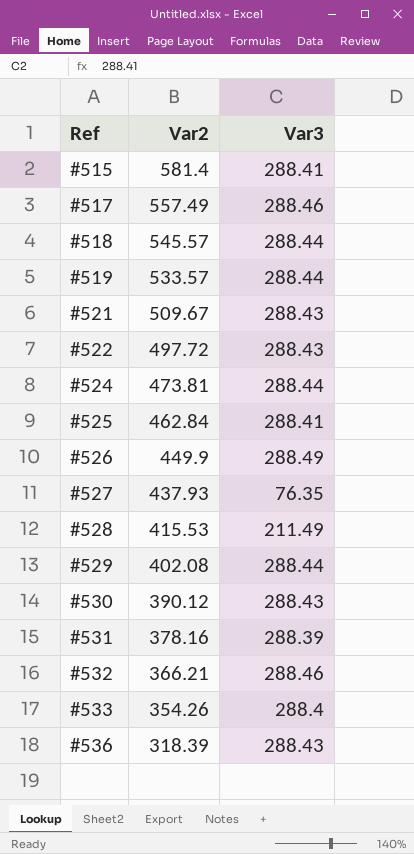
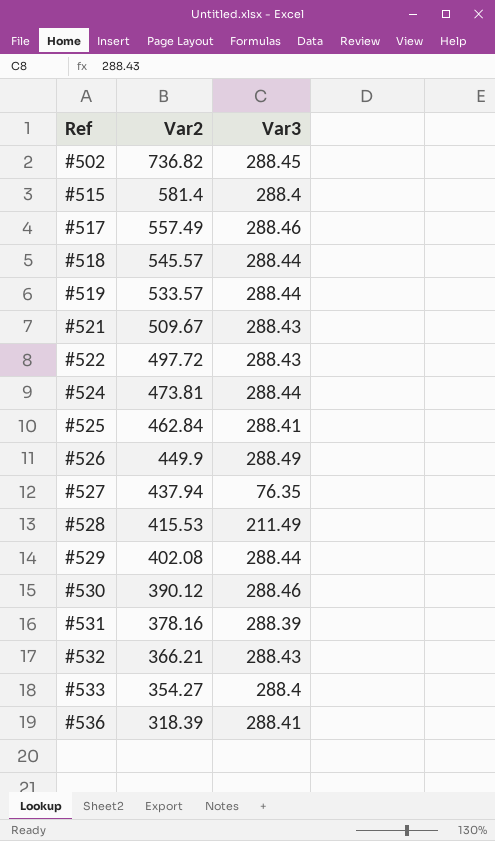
row #502: none -> 736.82 | 288.45
#515 | Var3: 288.41 -> 288.4
#527 | Var2: 437.93 -> 437.94
#530 | Var3: 288.43 -> 288.46
#532 | Var3: 288.46 -> 288.43
#533 | Var2: 354.26 -> 354.27
#536 | Var3: 288.43 -> 288.41

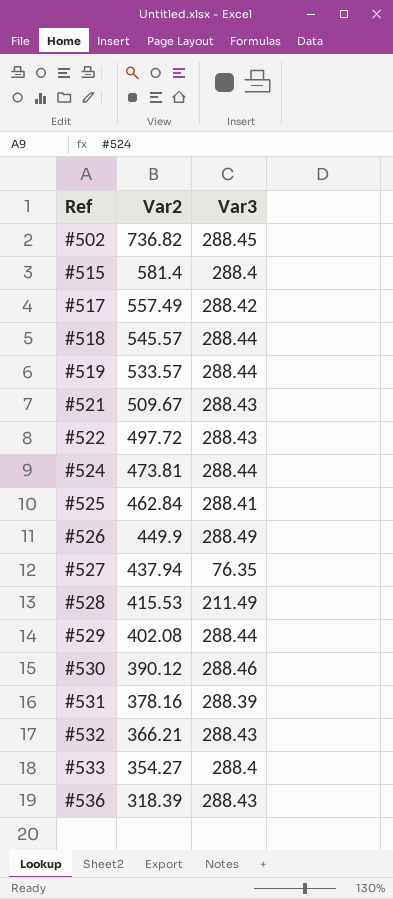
#517 | Var3: 288.46 -> 288.42
#536 | Var3: 288.41 -> 288.43

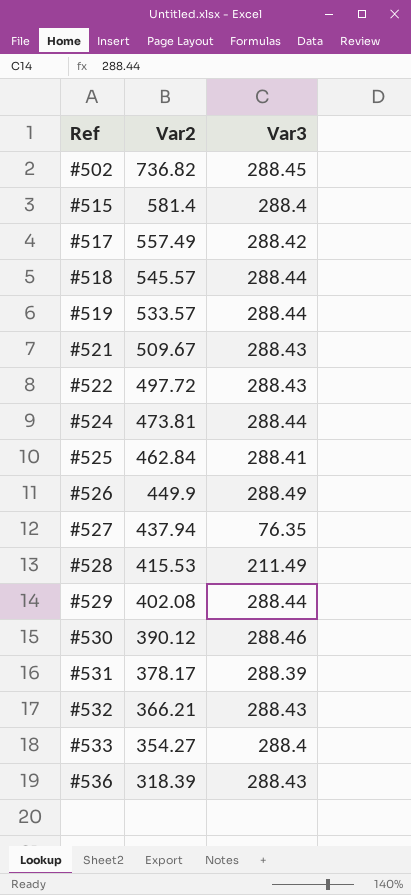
#531 | Var2: 378.16 -> 378.17

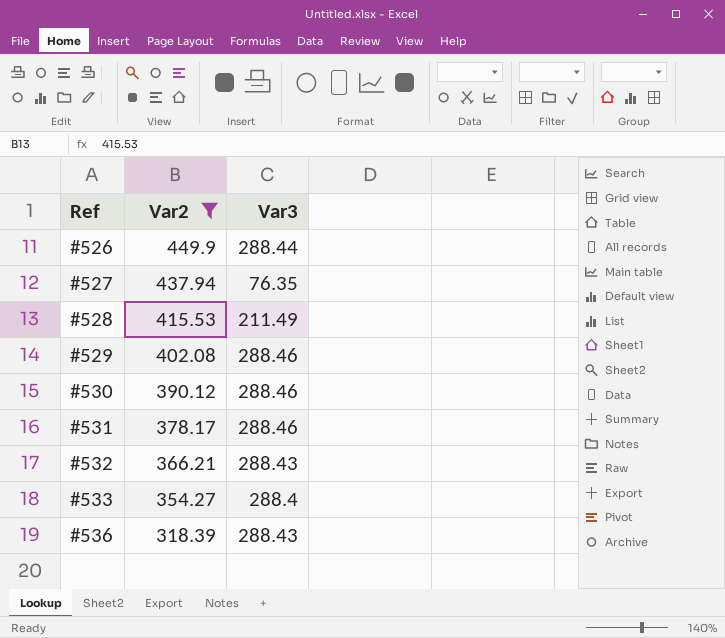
filter: none -> Var2 <= 449.9
#526 | Var3: 288.49 -> 288.44
#529 | Var3: 288.44 -> 288.46
#531 | Var3: 288.39 -> 288.46

